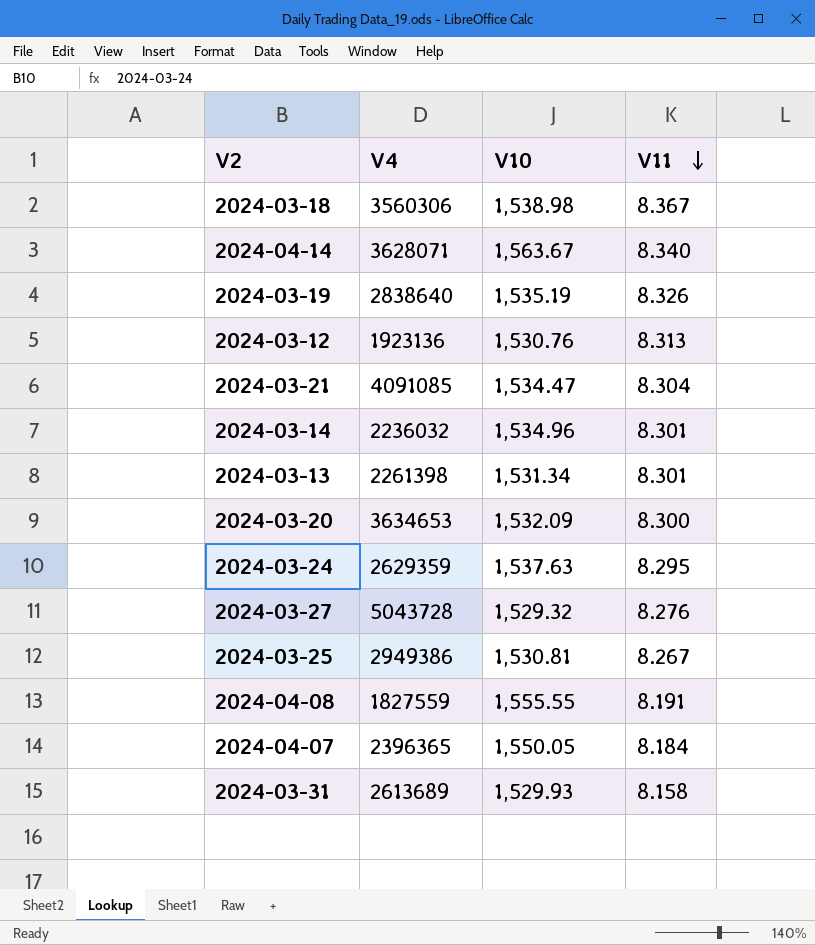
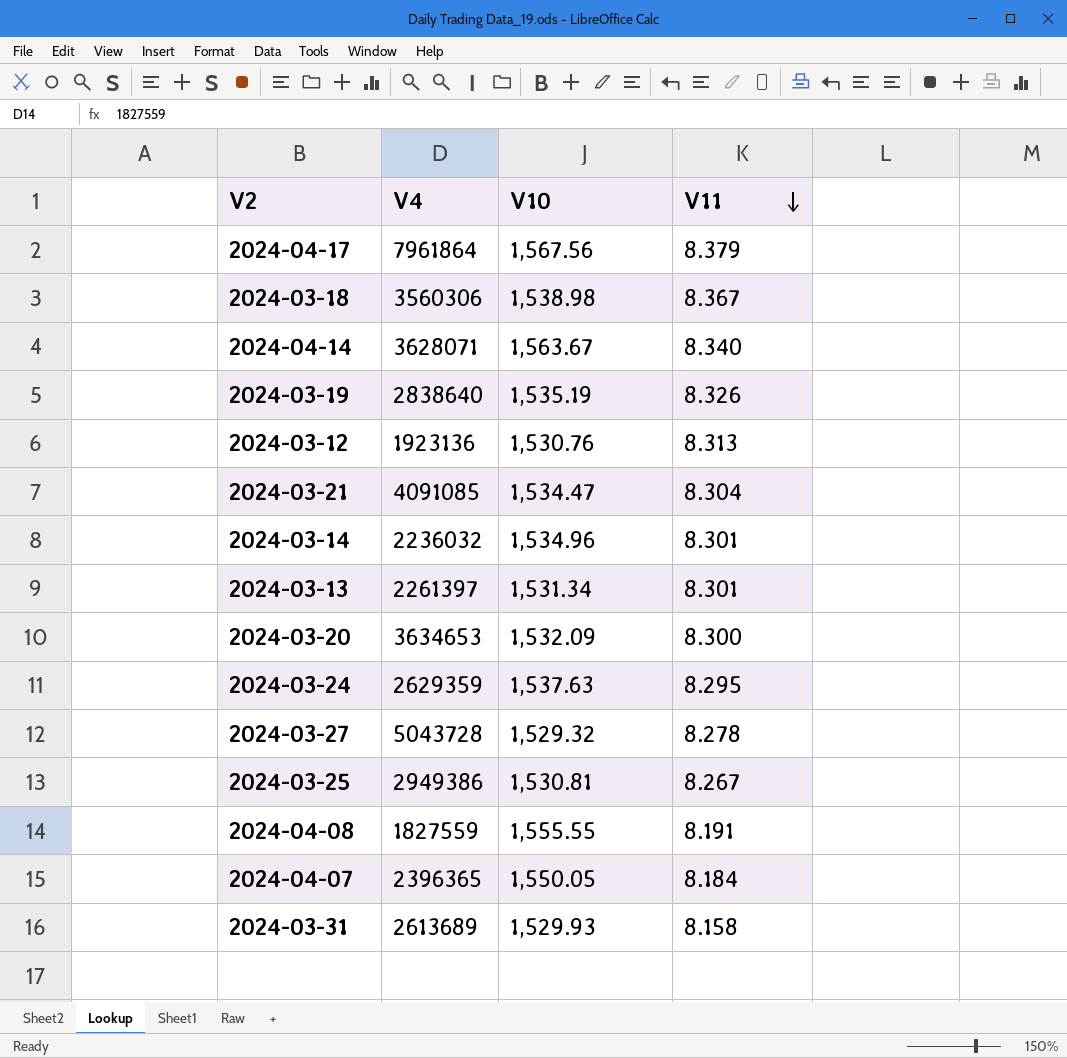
row 2024-04-17: none -> 7961864 | 1,567.56 | 8.379
2024-03-13 | V4: 2261398 -> 2261397
2024-03-27 | V11: 8.276 -> 8.278

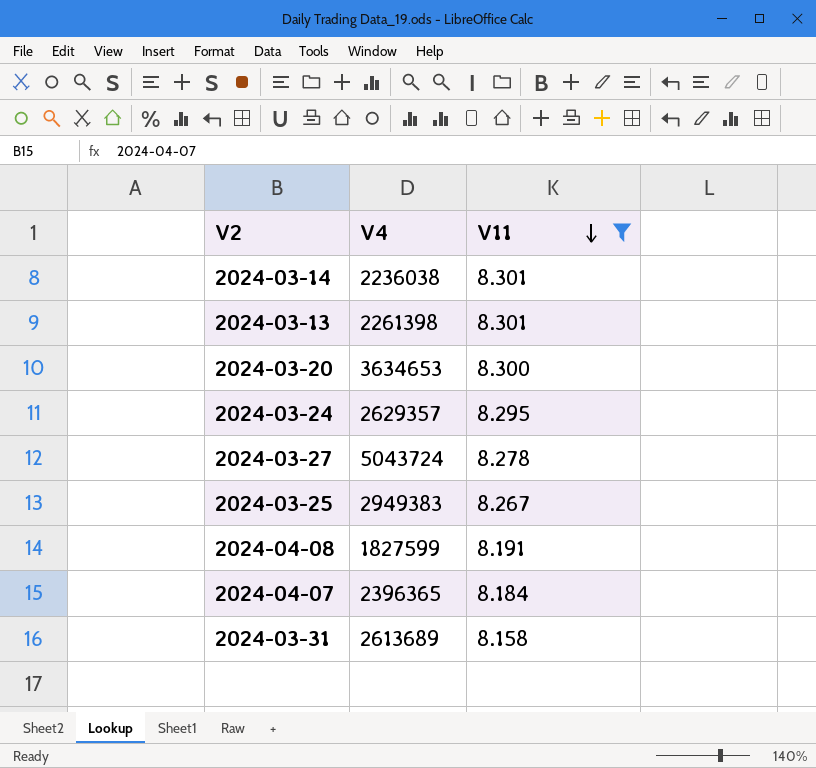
filter: none -> V11 <= 8.301
column V10 | position: 3 -> none
2024-03-14 | V4: 2236032 -> 2236038
2024-03-13 | V4: 2261397 -> 2261398
2024-03-24 | V4: 2629359 -> 2629357
2024-03-27 | V4: 5043728 -> 5043724
2024-03-25 | V4: 2949386 -> 2949383
2024-04-08 | V4: 1827559 -> 1827599

